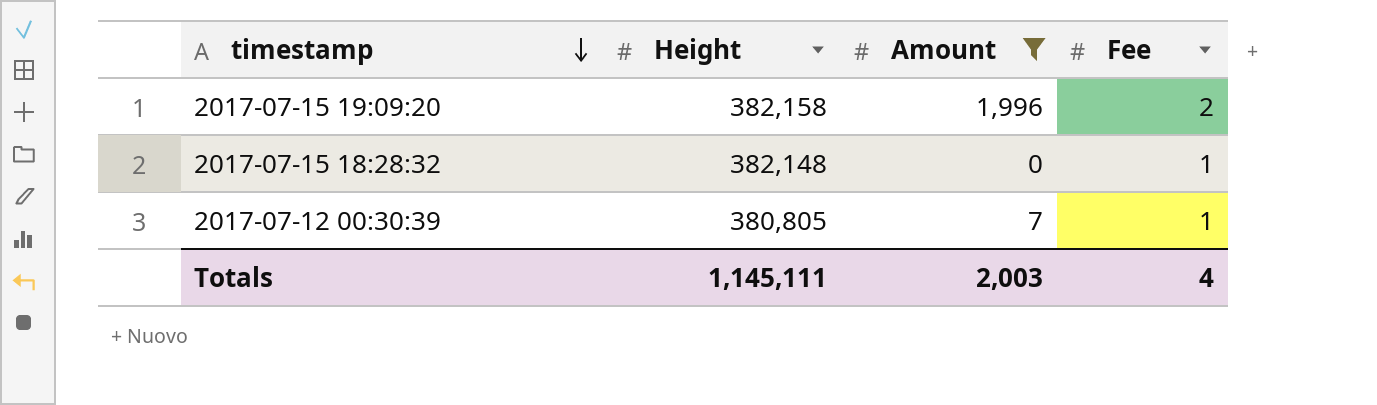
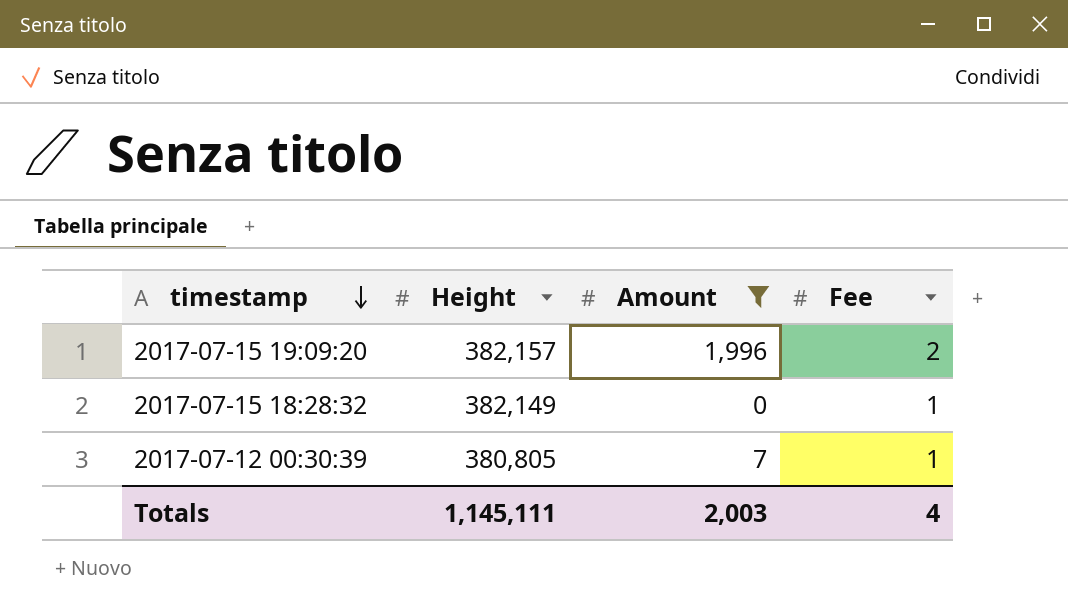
2017-07-15 19:09:20 | Height: 382,158 -> 382,157
2017-07-15 18:28:32 | Height: 382,148 -> 382,149

